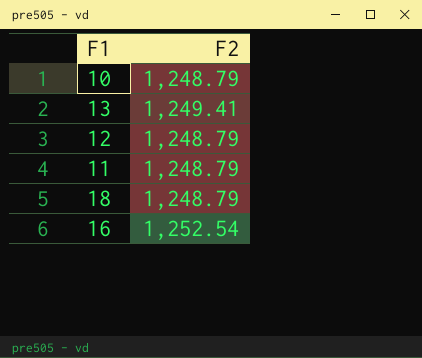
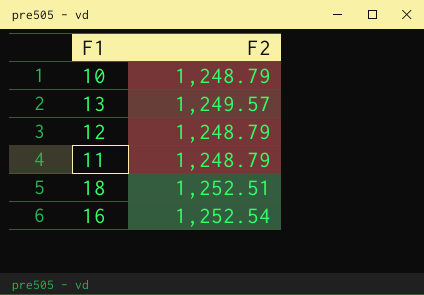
13 | F2: 1,249.41 -> 1,249.57
18 | F2: 1,248.79 -> 1,252.51

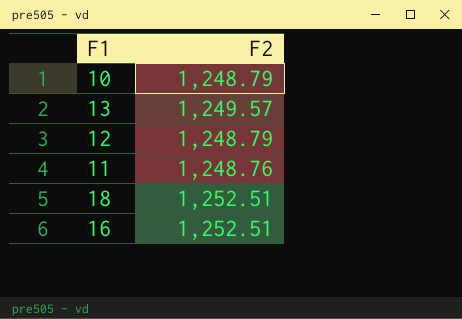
11 | F2: 1,248.79 -> 1,248.76
16 | F2: 1,252.54 -> 1,252.51

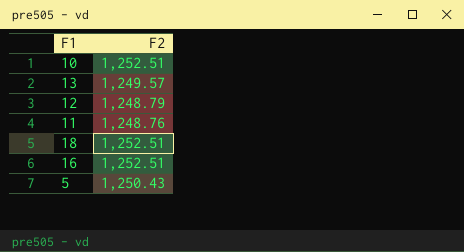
10 | F2: 1,248.79 -> 1,252.51
row 5: none -> 1,250.43

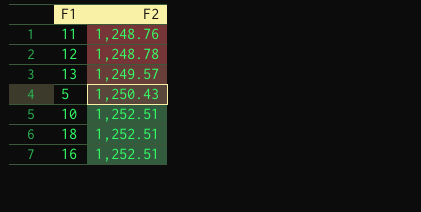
row order: none -> F2 ascending
12 | F2: 1,248.79 -> 1,248.78

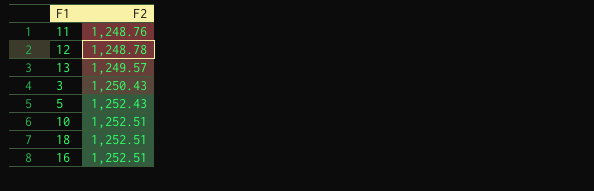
row 3: none -> 1,250.43
5 | F2: 1,250.43 -> 1,252.43

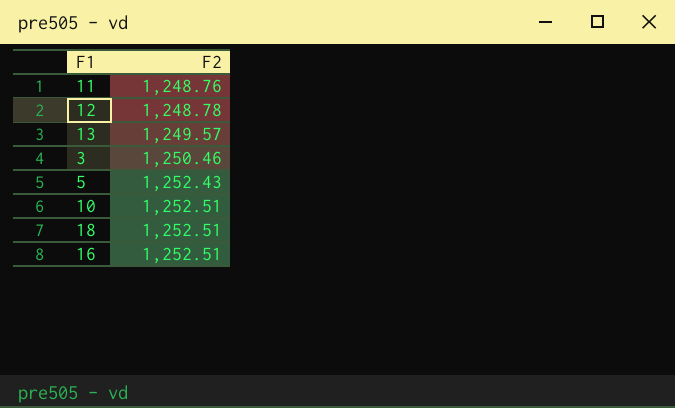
3 | F2: 1,250.43 -> 1,250.46

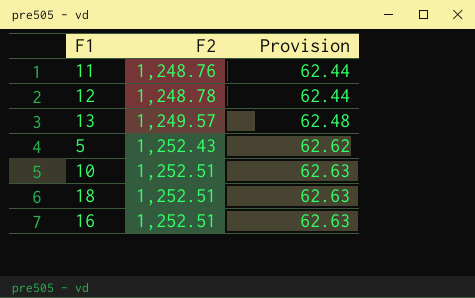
column Provision | formula: none -> [F2] * 0.05
row 3: 1,250.46 -> none

